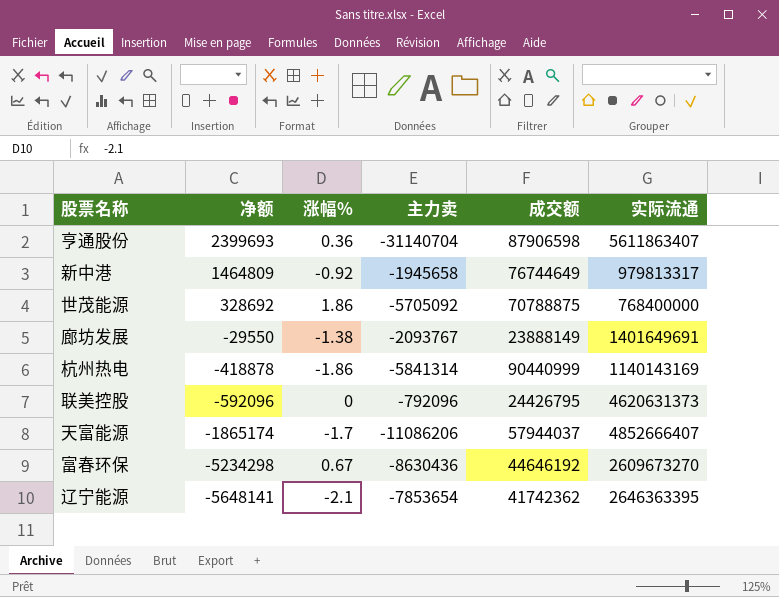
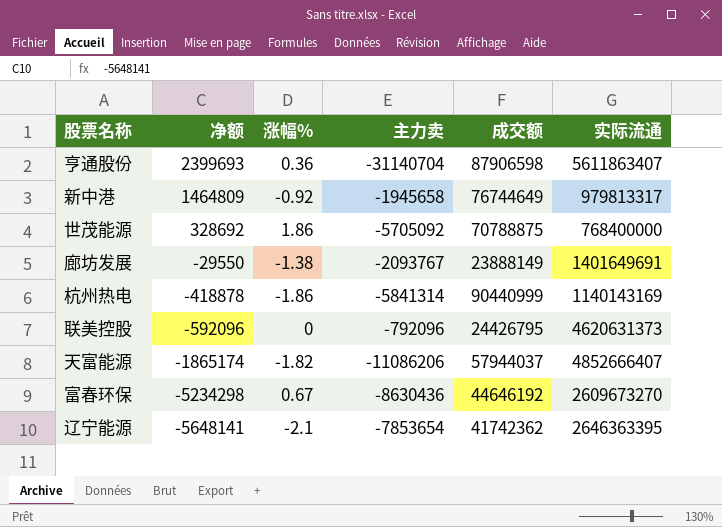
天富能源 | 涨幅%: -1.7 -> -1.82

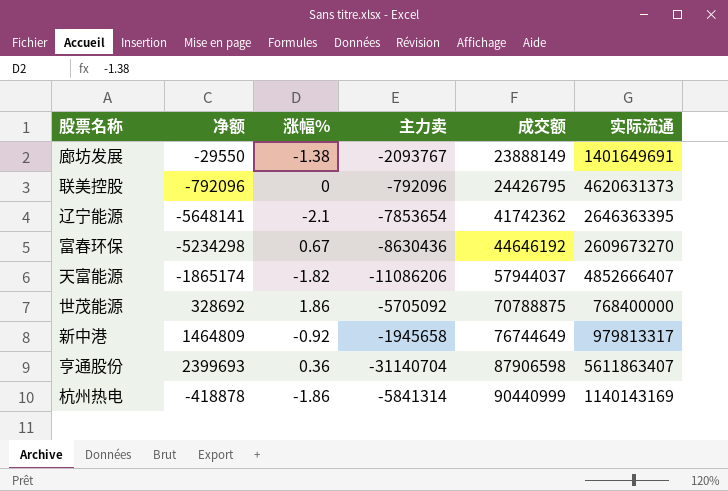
row order: 净额 descending -> 成交额 ascending
联美控股 | 净额: -592096 -> -792096

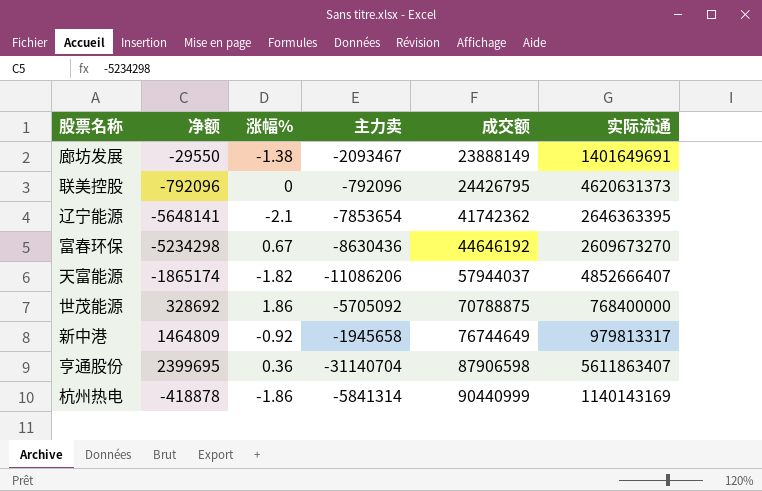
廊坊发展 | 主力卖: -2093767 -> -2093467
亨通股份 | 净额: 2399693 -> 2399695

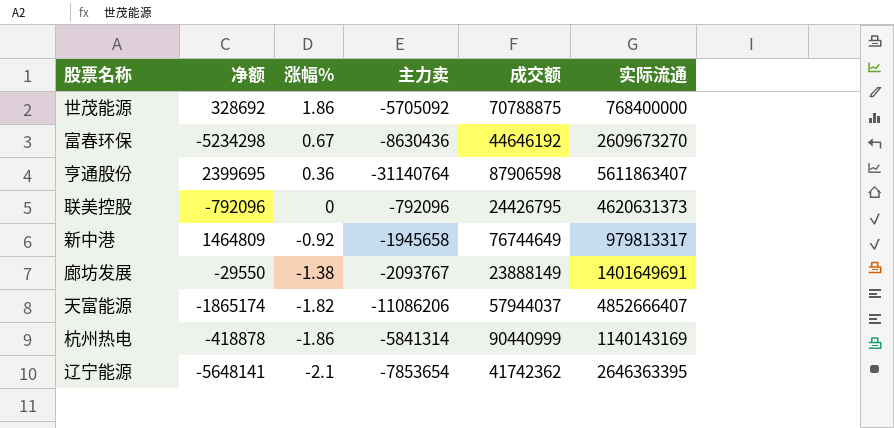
row order: 成交额 ascending -> 涨幅% descending
亨通股份 | 主力卖: -31140704 -> -31140764
廊坊发展 | 主力卖: -2093467 -> -2093767

